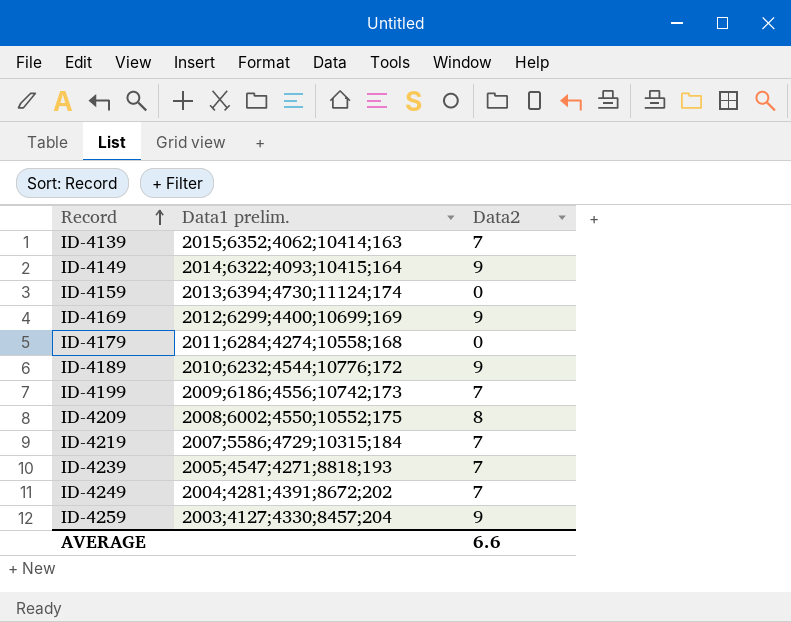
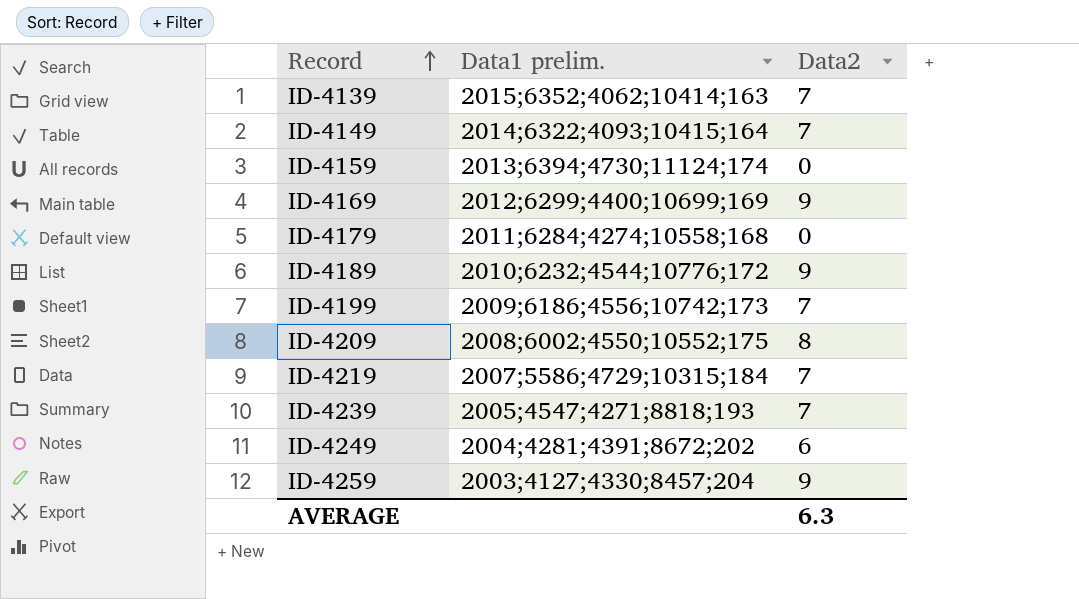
ID-4149 | Data2: 9 -> 7
ID-4249 | Data2: 7 -> 6
AVERAGE | Data2: 6.6 -> 6.3

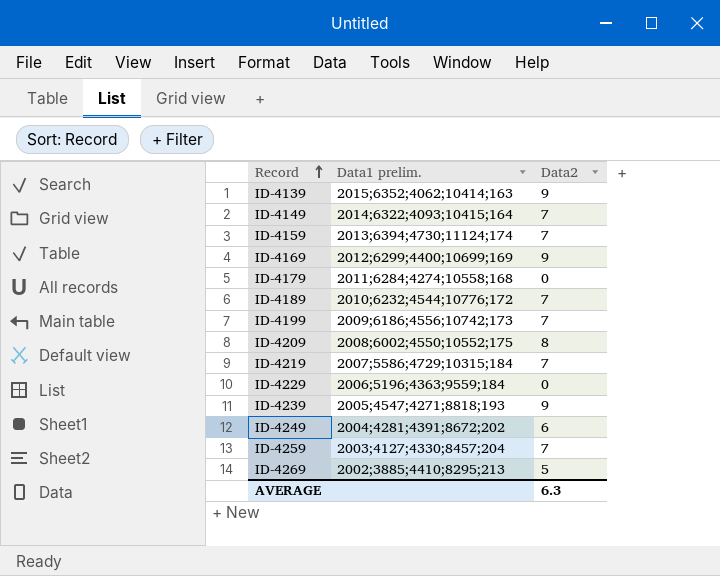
ID-4139 | Data2: 7 -> 9
ID-4159 | Data2: 0 -> 7
ID-4189 | Data2: 9 -> 7
row ID-4229: none -> 2006;5196;4363;9559;184 | 0
ID-4239 | Data2: 7 -> 9
ID-4259 | Data2: 9 -> 7
row ID-4269: none -> 2002;3885;4410;8295;213 | 5

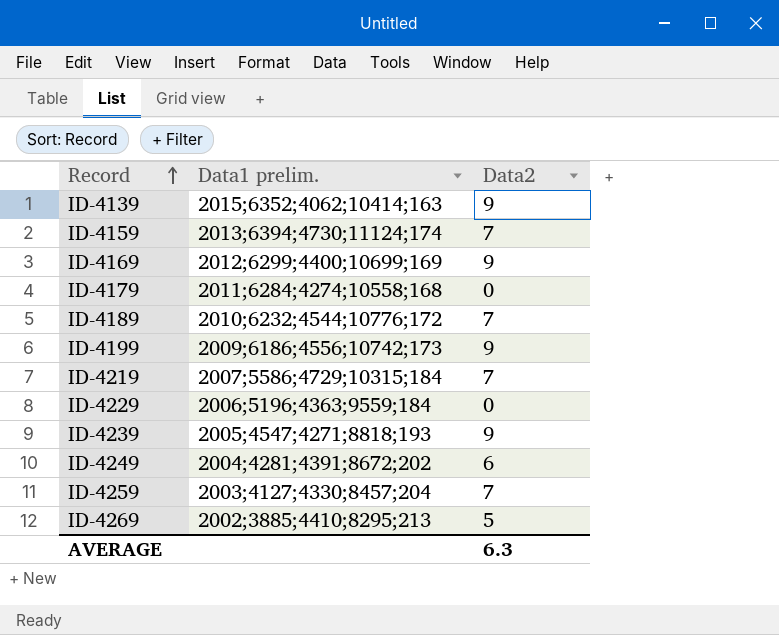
row ID-4149: 2014;6322;4093;10415;164 | 7 -> none
row ID-4209: 2008;6002;4550;10552;175 | 8 -> none
ID-4199 | Data2: 7 -> 9

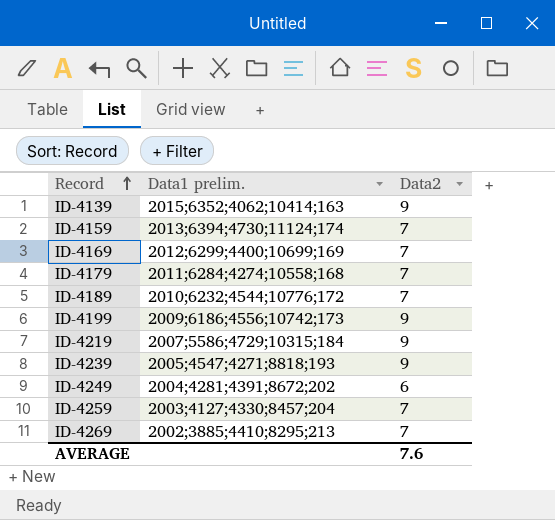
row ID-4229: 2006;5196;4363;9559;184 | 0 -> none
ID-4169 | Data2: 9 -> 7
ID-4179 | Data2: 0 -> 7
ID-4219 | Data2: 7 -> 9
ID-4269 | Data2: 5 -> 7
AVERAGE | Data2: 6.3 -> 7.6

